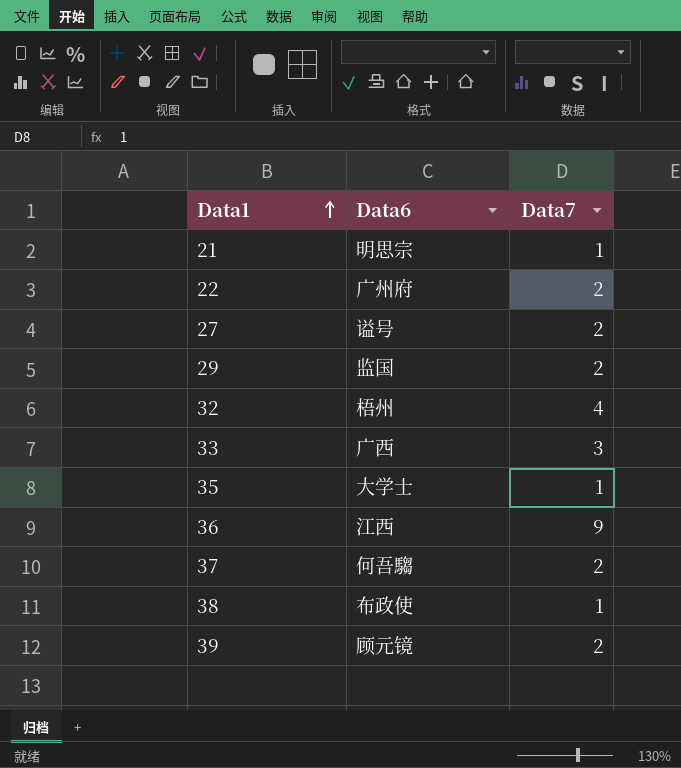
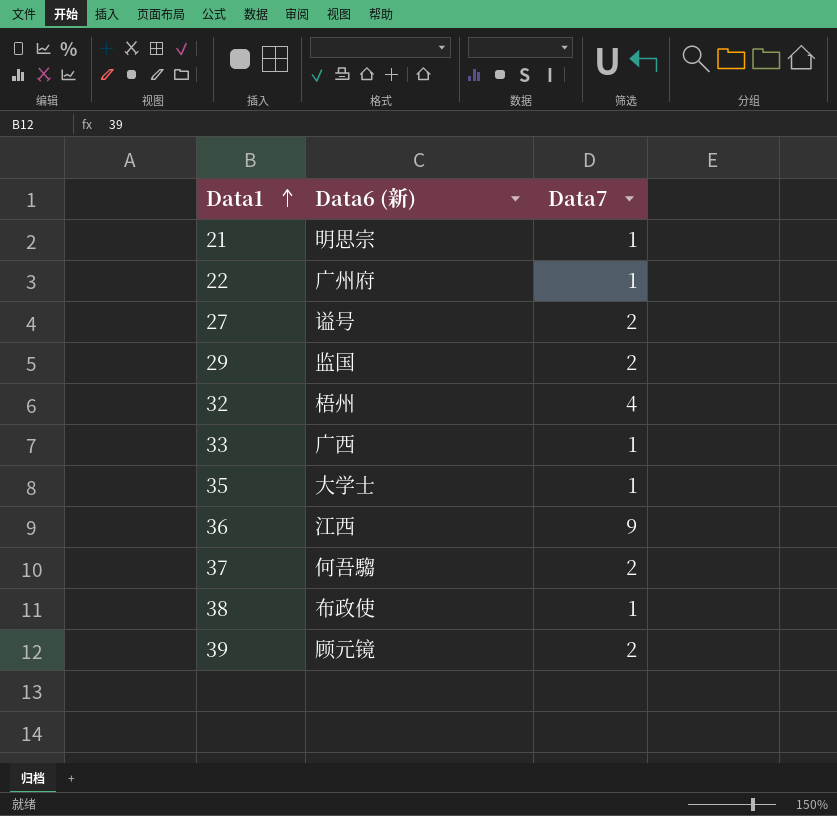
column name: Data6 -> Data6 (新)
22 | Data7: 2 -> 1
33 | Data7: 3 -> 1

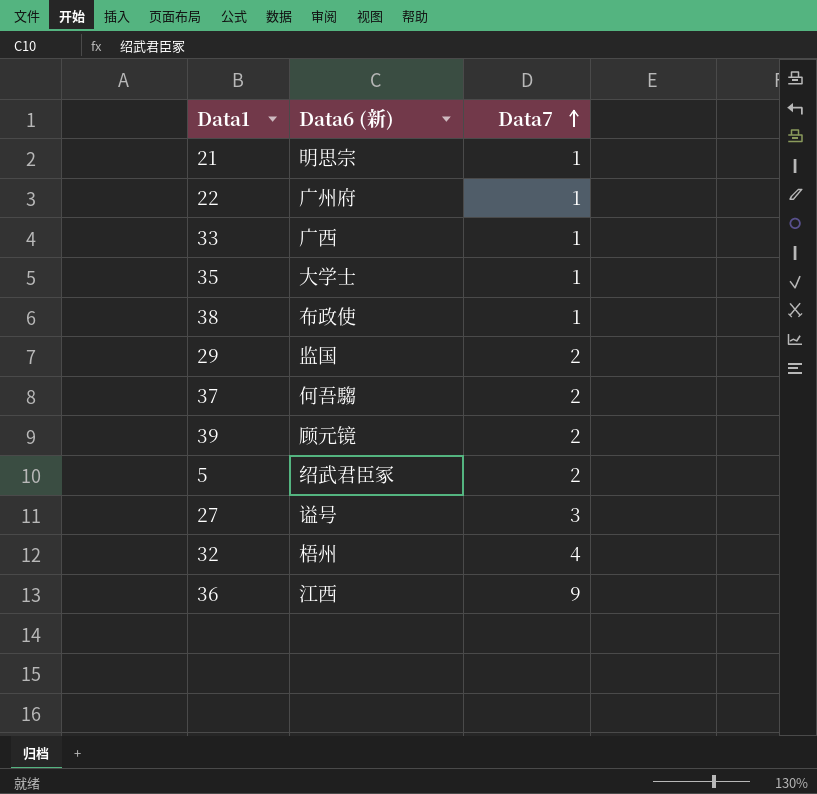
row order: Data1 ascending -> Data7 ascending
row 5: none -> 绍武君臣冢 | 2
27 | Data7: 2 -> 3

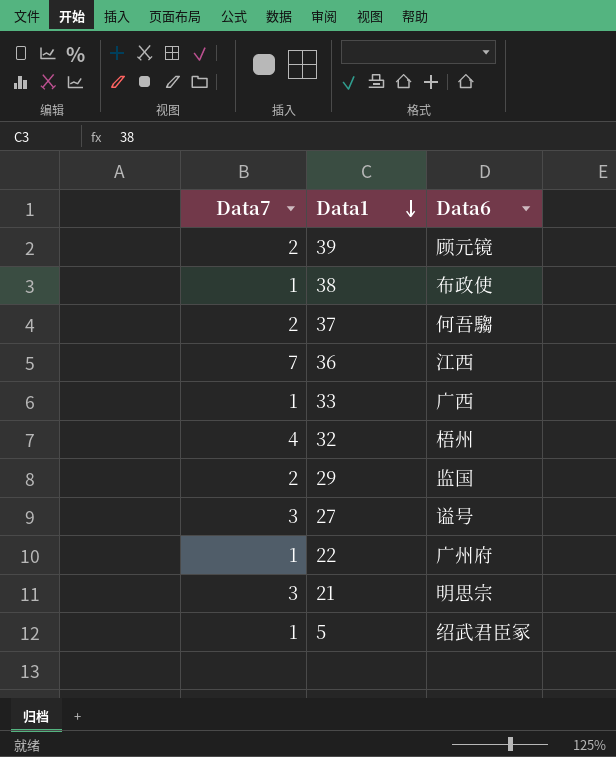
row order: Data7 ascending -> Data1 descending
column Data7 | position: 3 -> 1
column name: Data6 (新) -> Data6
row 35: 大学士 | 1 -> none
36 | Data7: 9 -> 7
21 | Data7: 1 -> 3
5 | Data7: 2 -> 1

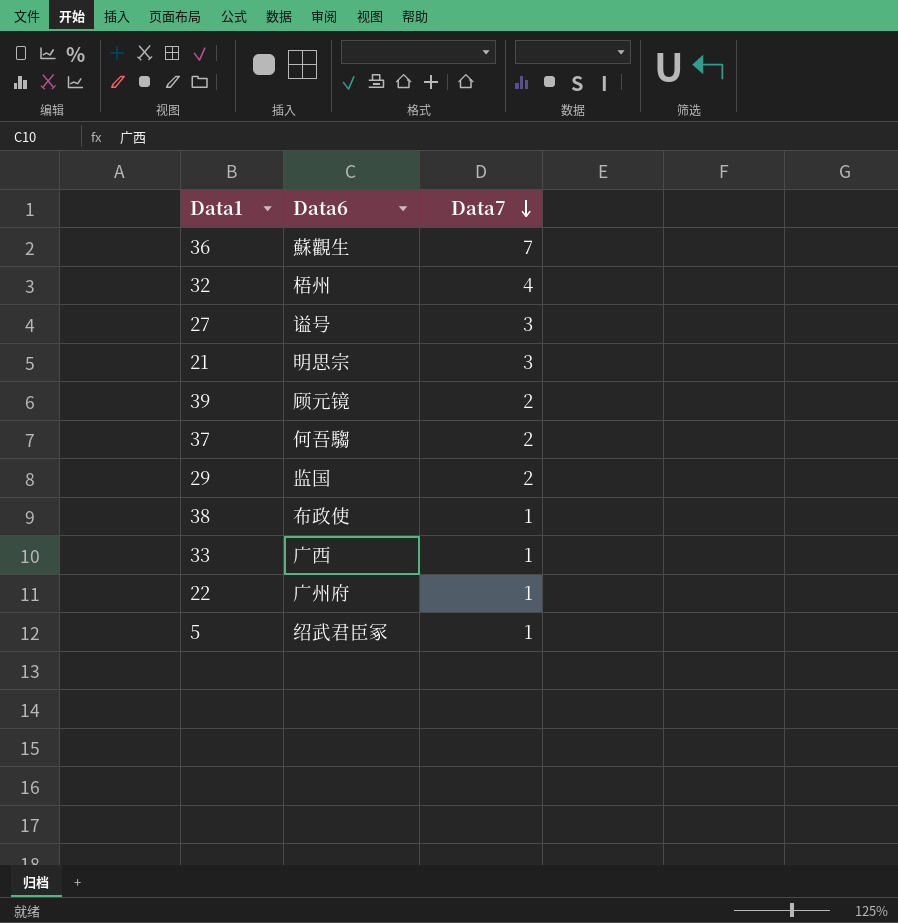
row order: Data1 descending -> Data7 descending
column Data7 | position: 1 -> 3
36 | Data6: 江西 -> 蘇觀生

